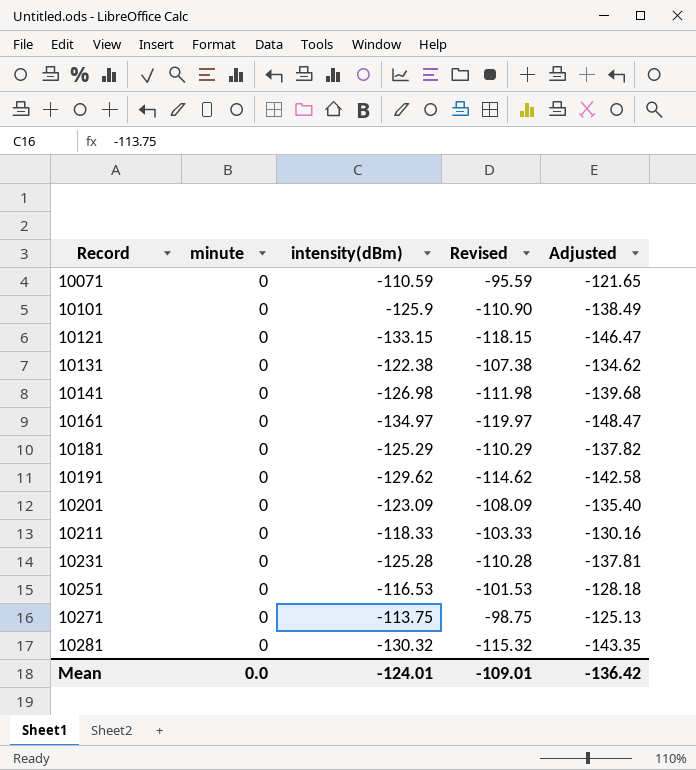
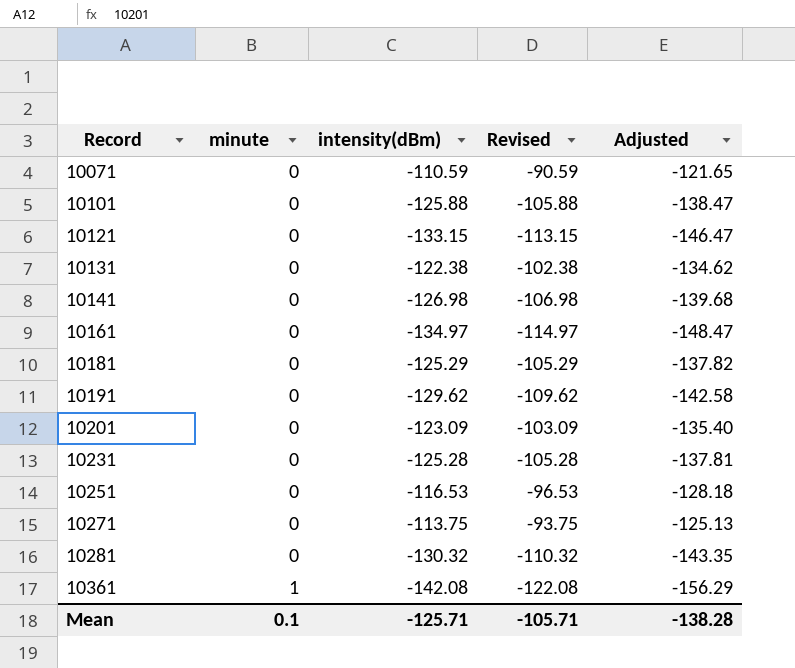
column Revised | formula: [intensity(dBm)] + 15 -> [intensity(dBm)] + 20
row 10211: 0 | -118.33 | -103.33 | -130.16 -> none
10101 | intensity(dBm): -125.9 -> -125.88
10101 | Adjusted: -138.49 -> -138.47
row 10361: none -> 1 | -142.08 | -122.08 | -156.29
Mean | minute: 0.0 -> 0.1
Mean | intensity(dBm): -124.01 -> -125.71
Mean | Revised: -109.01 -> -105.71
Mean | Adjusted: -136.42 -> -138.28

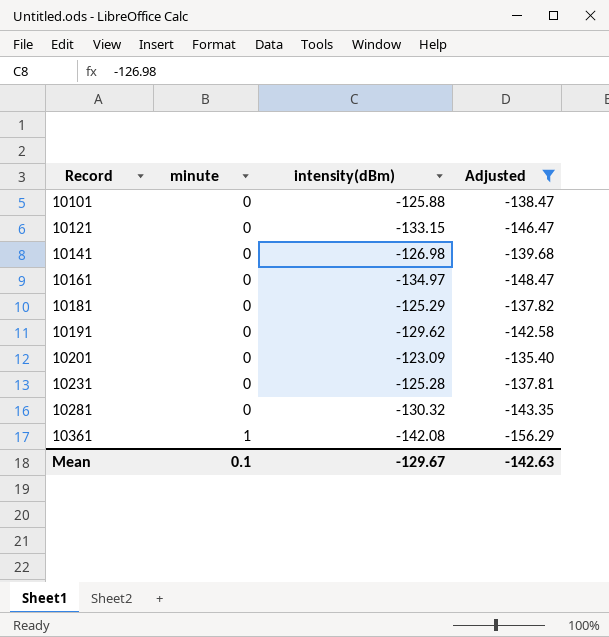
filter: none -> Adjusted <= -135.40
column Revised | formula: [intensity(dBm)] + 20 -> none
Mean | intensity(dBm): -125.71 -> -129.67
Mean | Adjusted: -138.28 -> -142.63

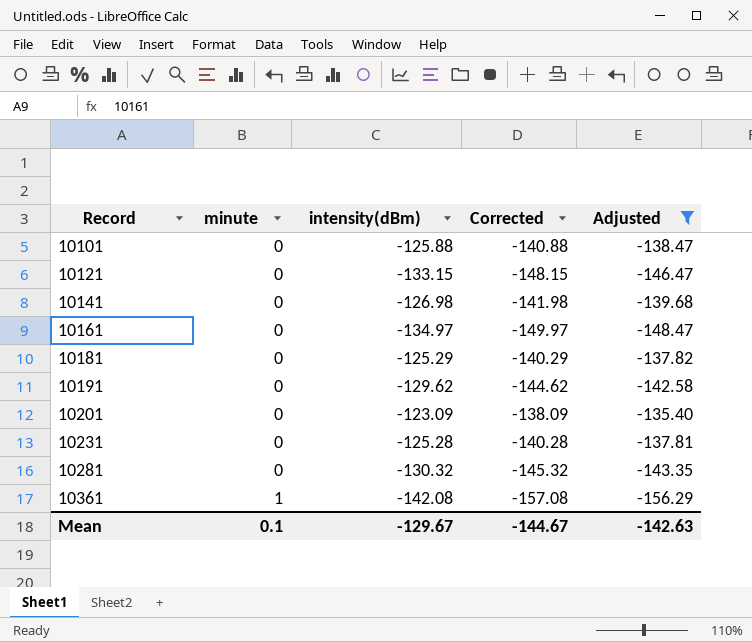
column Corrected | formula: none -> [intensity(dBm)] - 15

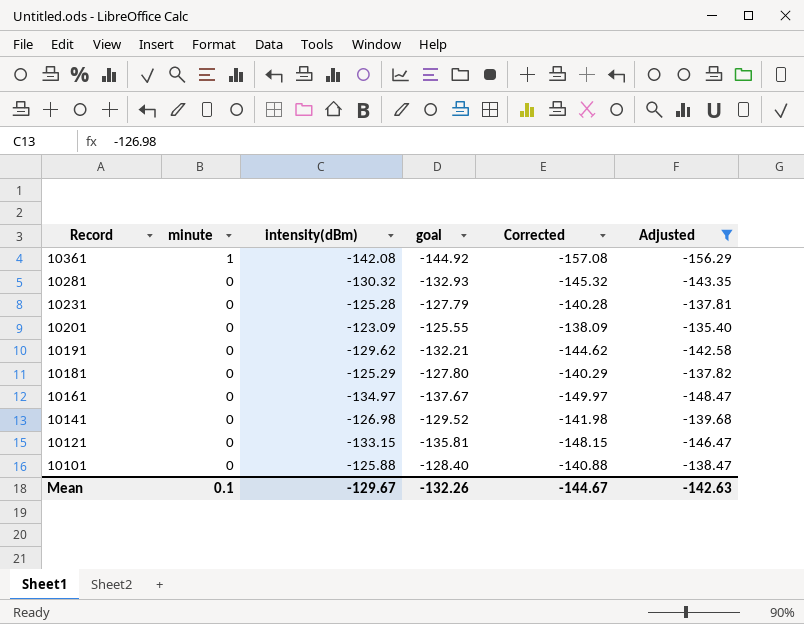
row order: Record ascending -> Record descending
column goal | formula: none -> [intensity(dBm)] * 1.02

